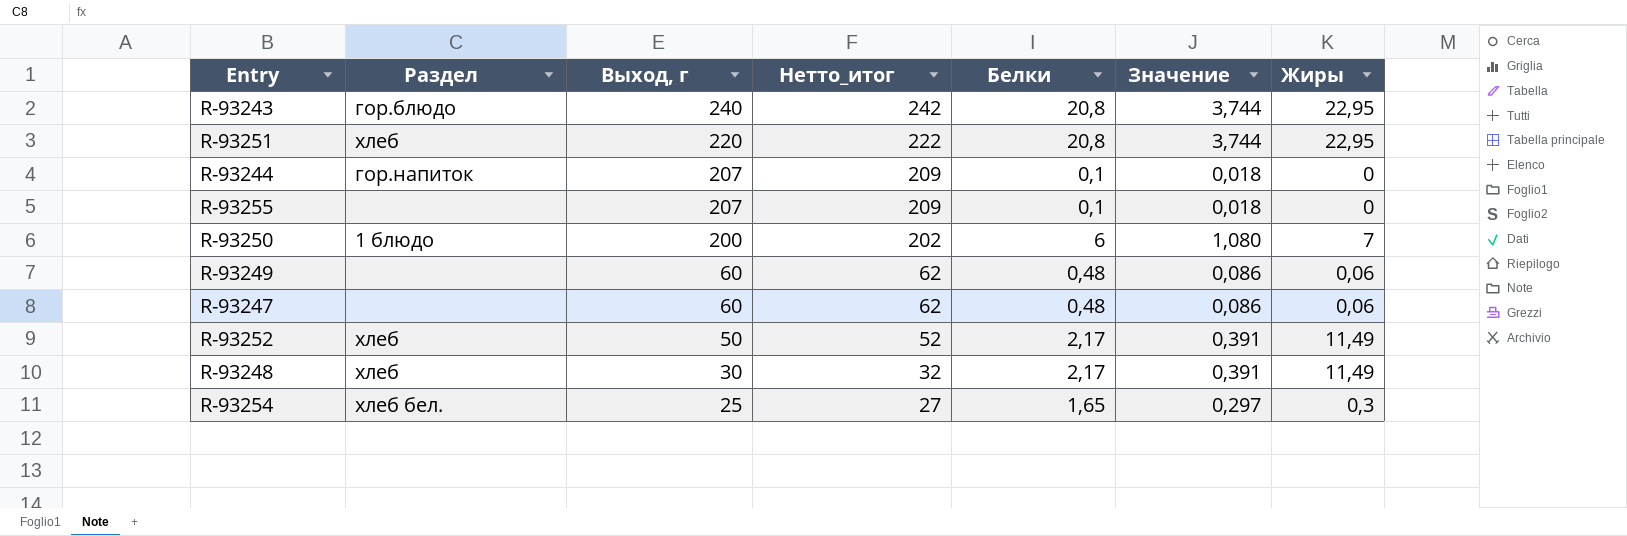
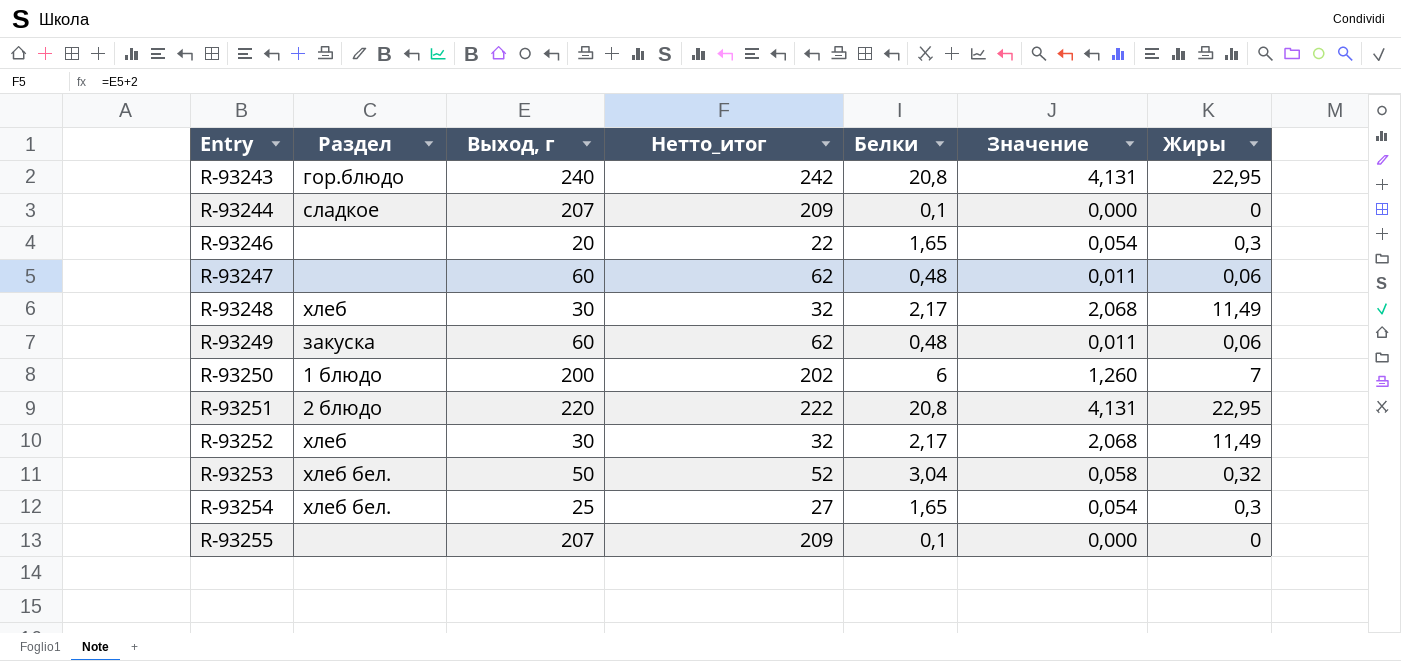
row order: Выход, г descending -> Entry ascending
column Значение | formula: [Белки] * 0,18 -> [Жиры] * 0,18
R-93244 | Раздел: гор.напиток -> сладкое
row R-93246: none -> none | 20 | 22 | 1,65 | 0,054 | 0,3
R-93249 | Раздел: none -> закуска
R-93251 | Раздел: хлеб -> 2 блюдо
R-93252 | Выход, г: 50 -> 30
R-93252 | Нетто_итог: 52 -> 32
row R-93253: none -> хлеб бел. | 50 | 52 | 3,04 | 0,058 | 0,32

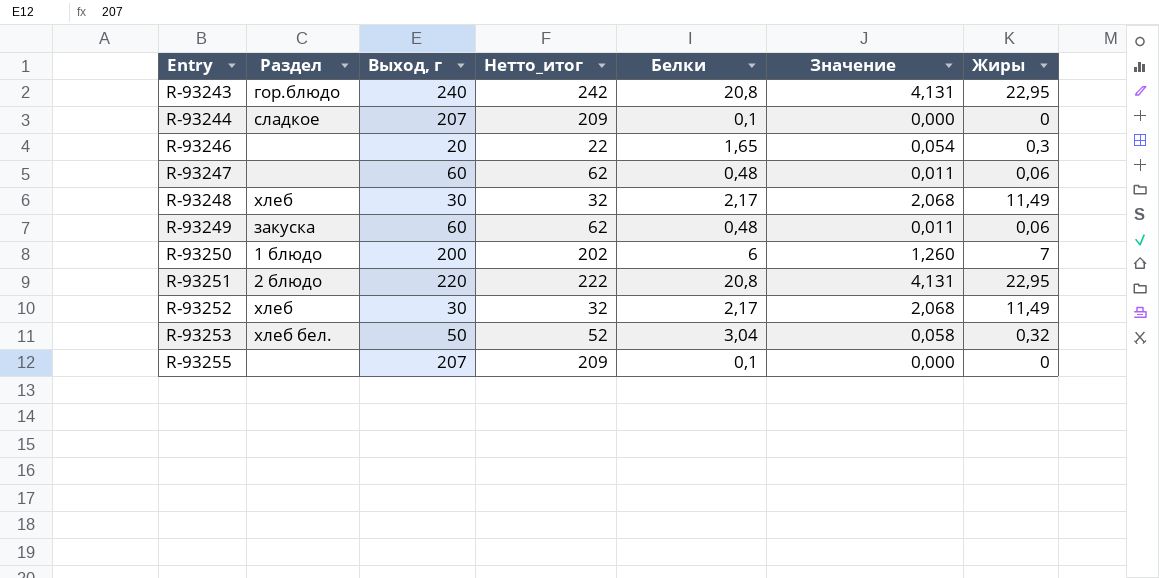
row R-93254: хлеб бел. | 25 | 27 | 1,65 | 0,054 | 0,3 -> none

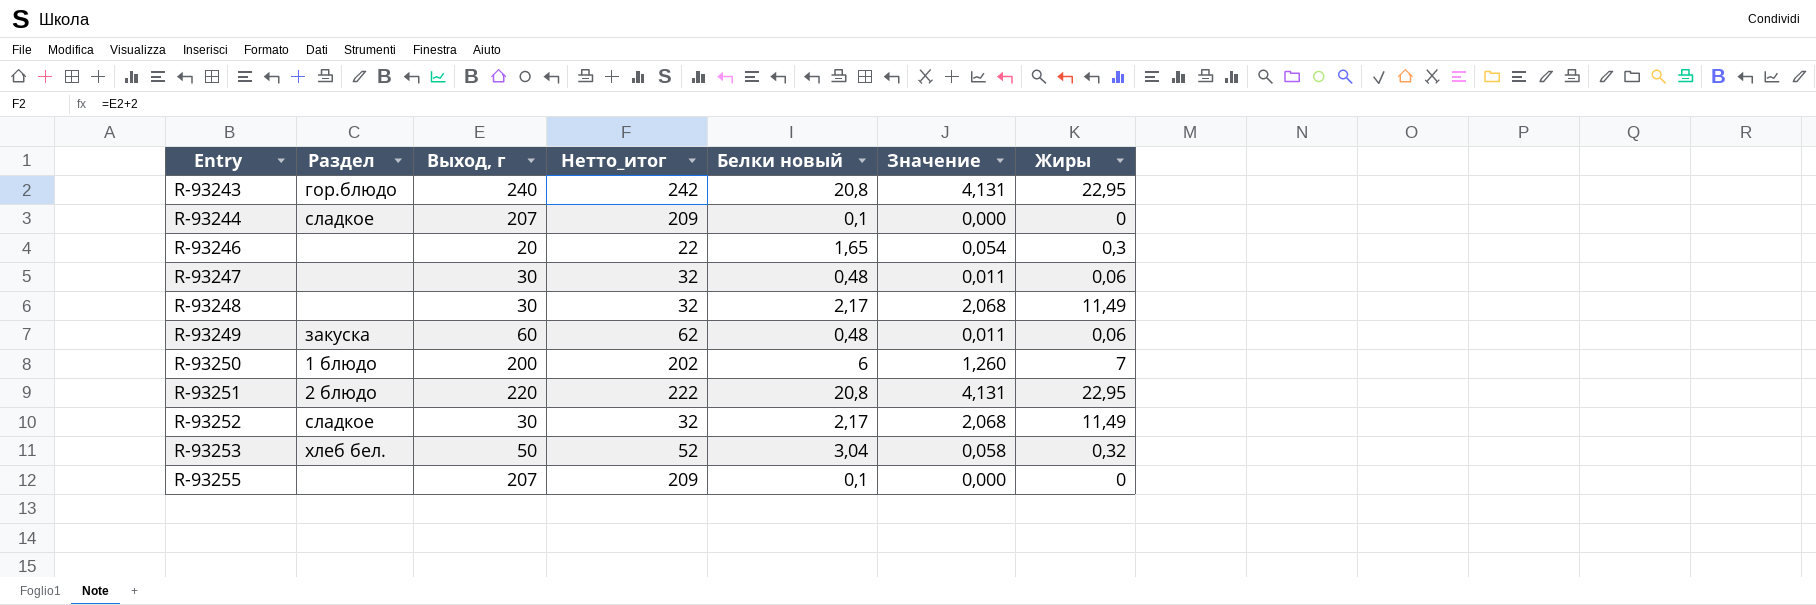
column name: Белки -> Белки новый
R-93247 | Выход, г: 60 -> 30
R-93247 | Нетто_итог: 62 -> 32
R-93248 | Раздел: хлеб -> none
R-93252 | Раздел: хлеб -> сладкое

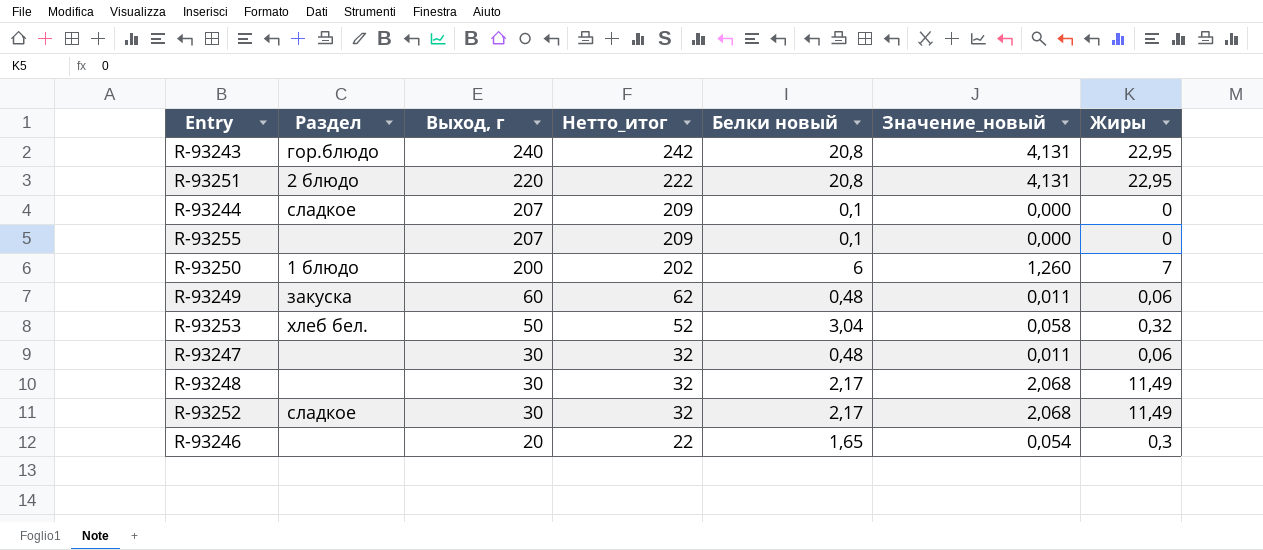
row order: Entry ascending -> Выход, г descending
column name: Значение -> Значение_новый

